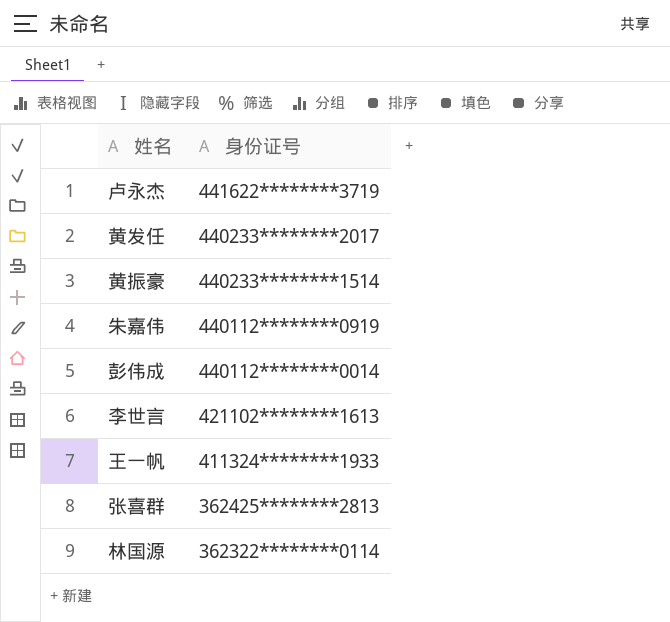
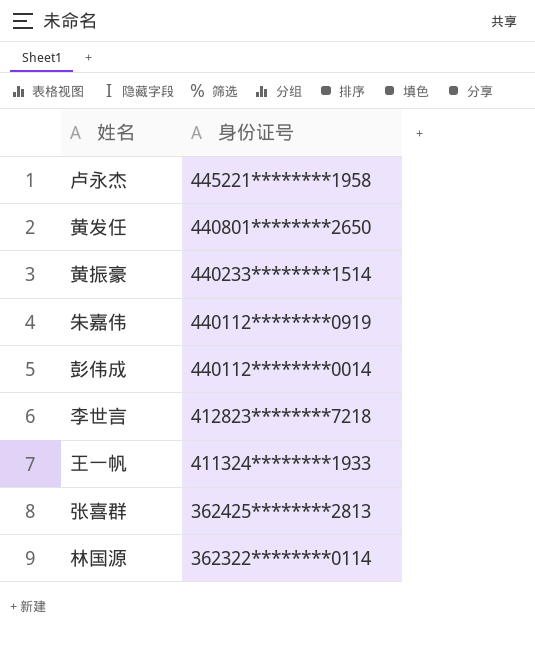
卢永杰 | 身份证号: 441622********3719 -> 445221********1958
黄发任 | 身份证号: 440233********2017 -> 440801********2650
李世言 | 身份证号: 421102********1613 -> 412823********7218

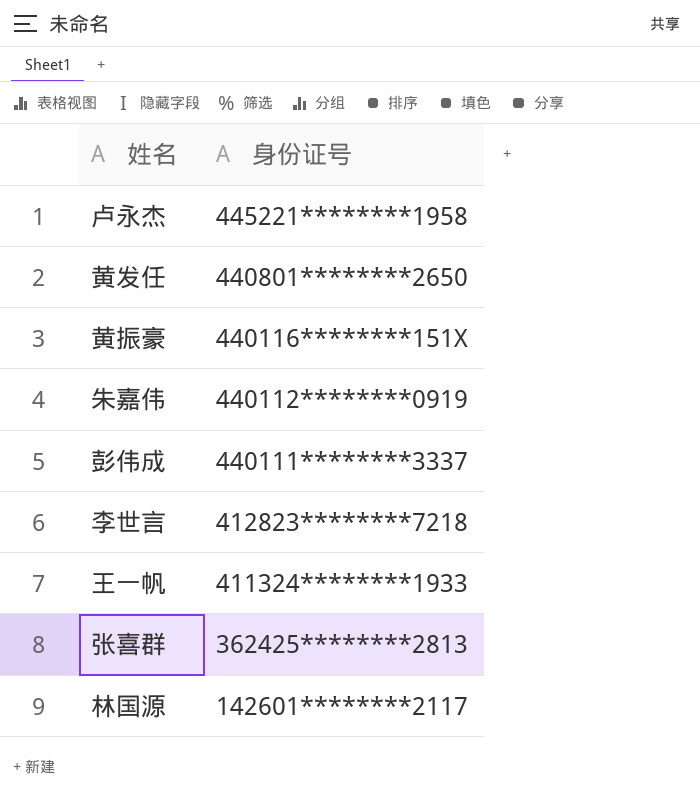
黄振豪 | 身份证号: 440233********1514 -> 440116********151X
彭伟成 | 身份证号: 440112********0014 -> 440111********3337
林国源 | 身份证号: 362322********0114 -> 142601********2117

